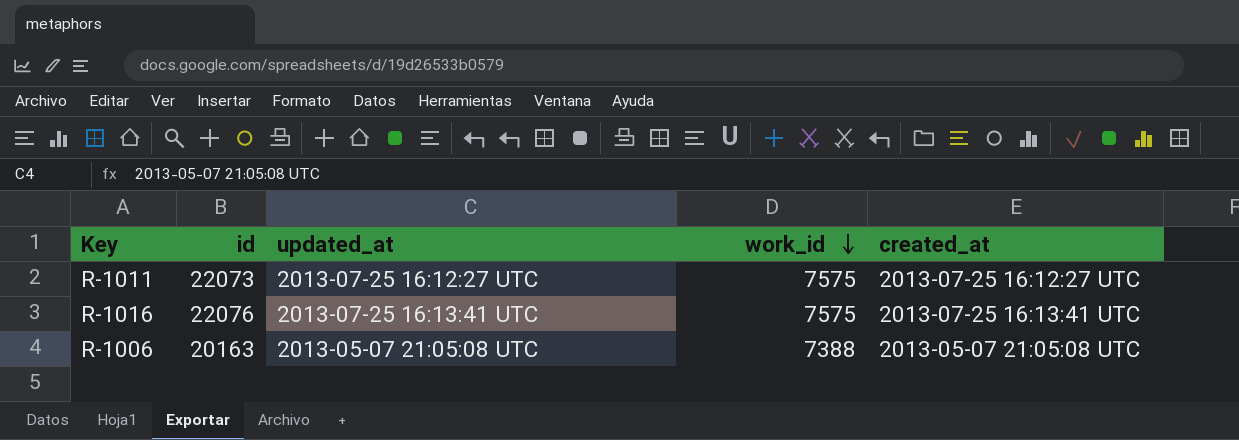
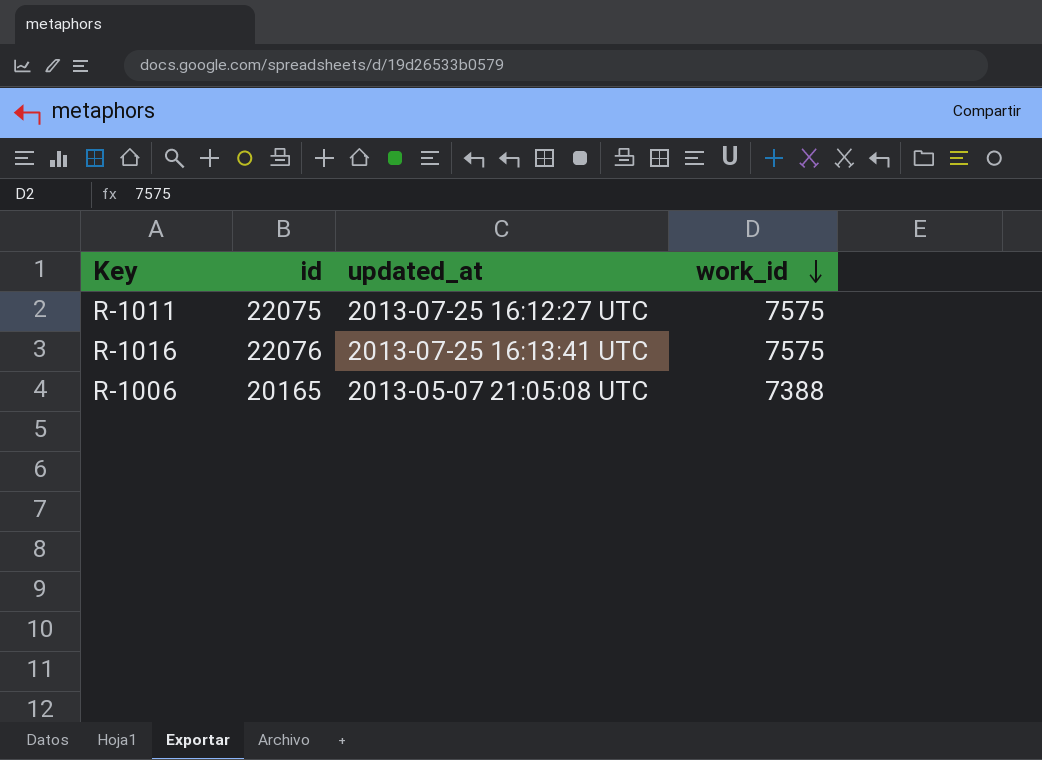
column created_at | position: 5 -> none
R-1011 | id: 22073 -> 22075
R-1006 | id: 20163 -> 20165

